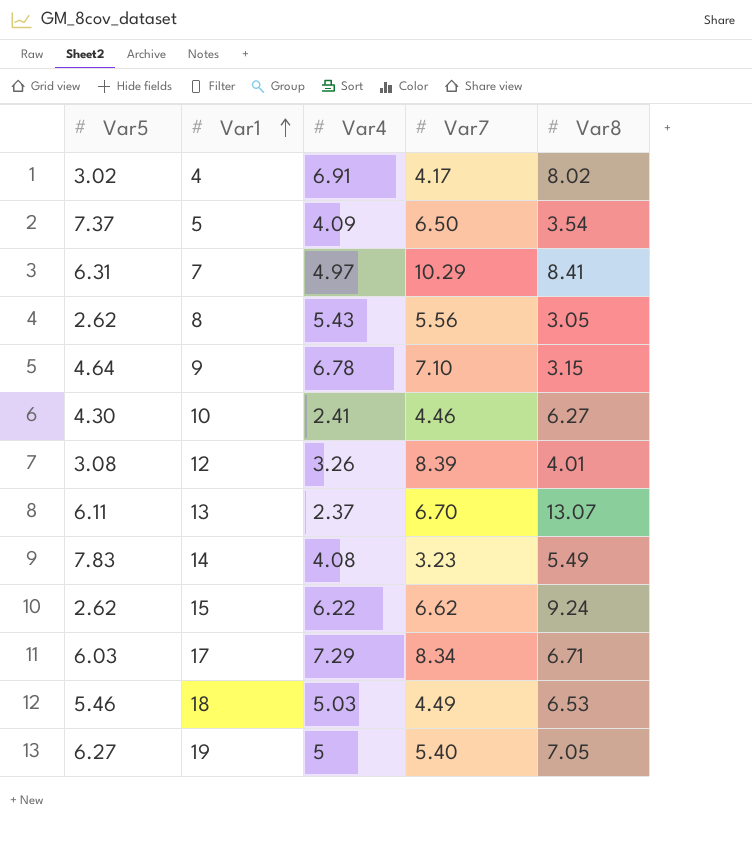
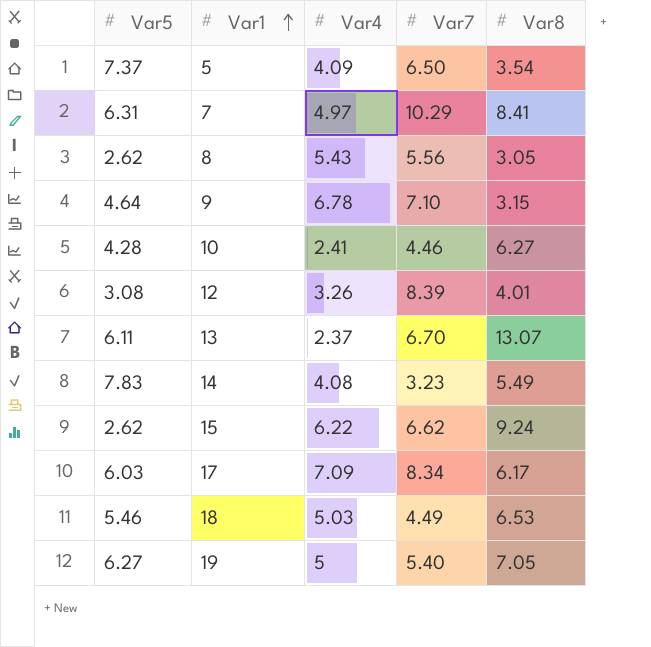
row 4: 3.02 | 6.91 | 4.17 | 8.02 -> none
10 | Var5: 4.30 -> 4.28
17 | Var4: 7.29 -> 7.09
17 | Var8: 6.71 -> 6.17

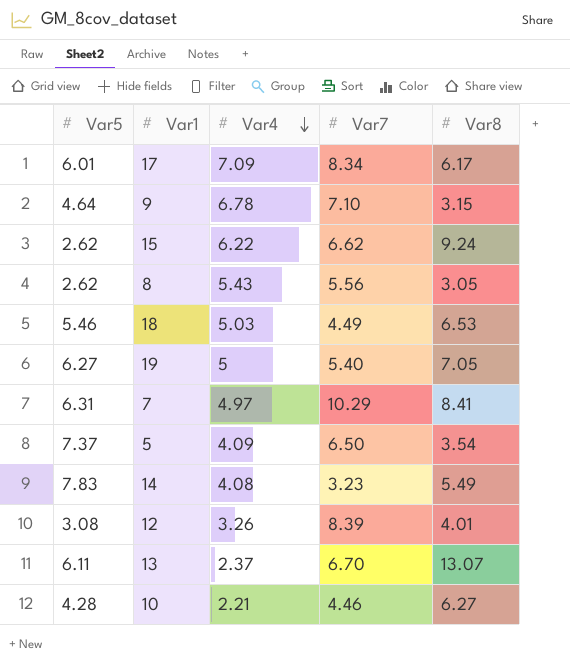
row order: Var1 ascending -> Var4 descending
17 | Var5: 6.03 -> 6.01
10 | Var4: 2.41 -> 2.21

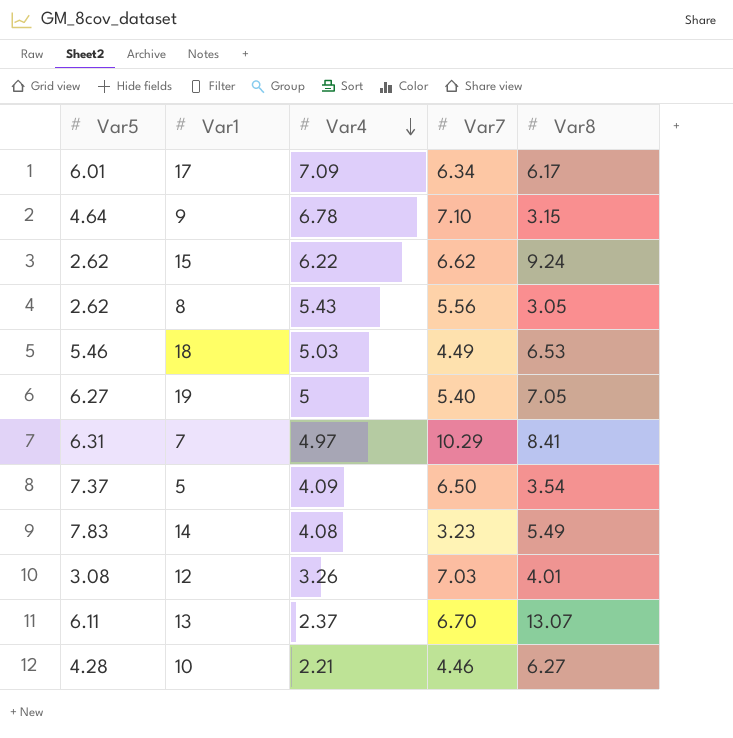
17 | Var7: 8.34 -> 6.34
12 | Var7: 8.39 -> 7.03

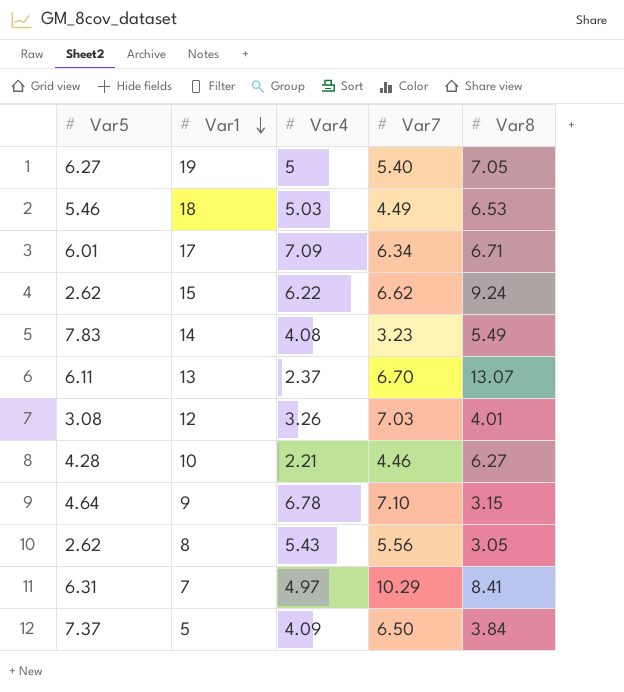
row order: Var4 descending -> Var1 descending
17 | Var8: 6.17 -> 6.71
5 | Var8: 3.54 -> 3.84

